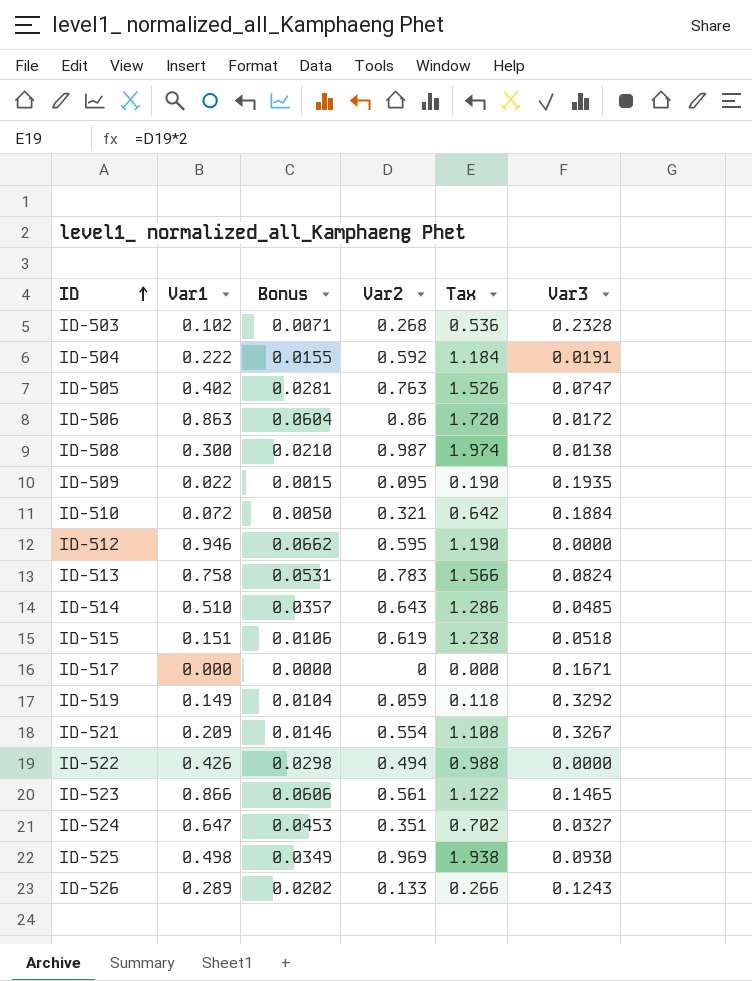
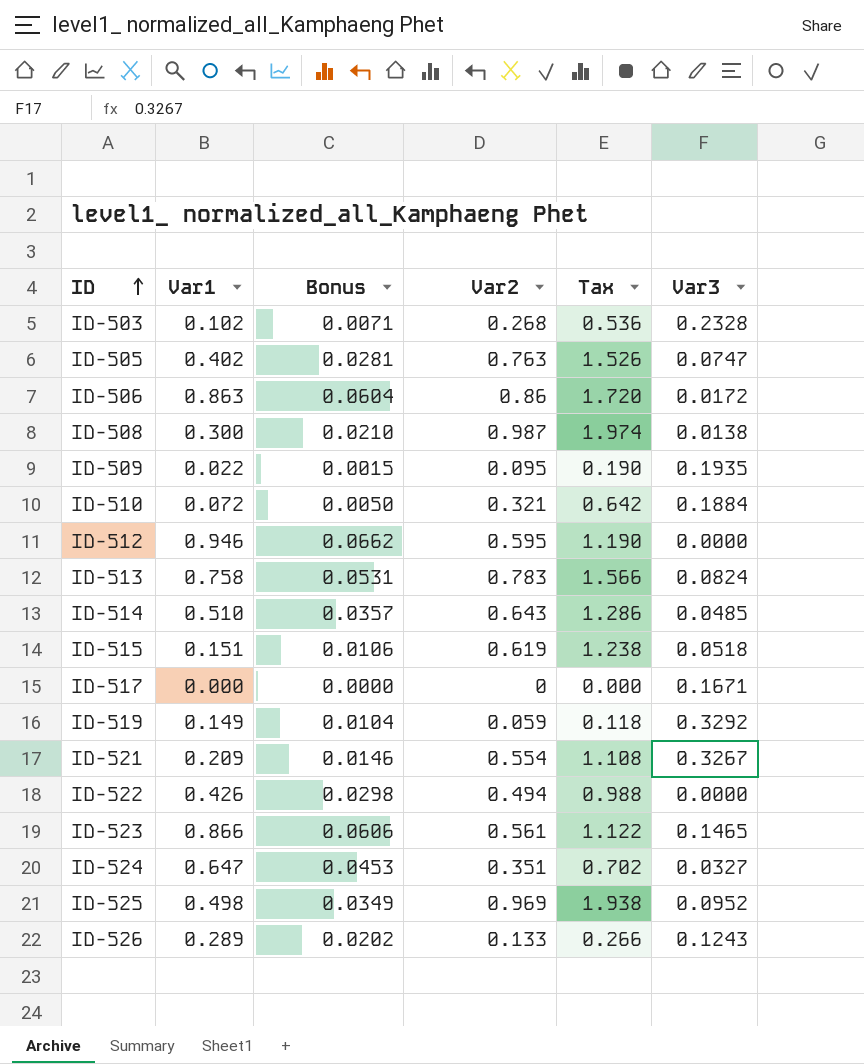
row ID-504: 0.222 | 0.0155 | 0.592 | 1.184 | 0.0191 -> none
ID-525 | Var3: 0.0930 -> 0.0952

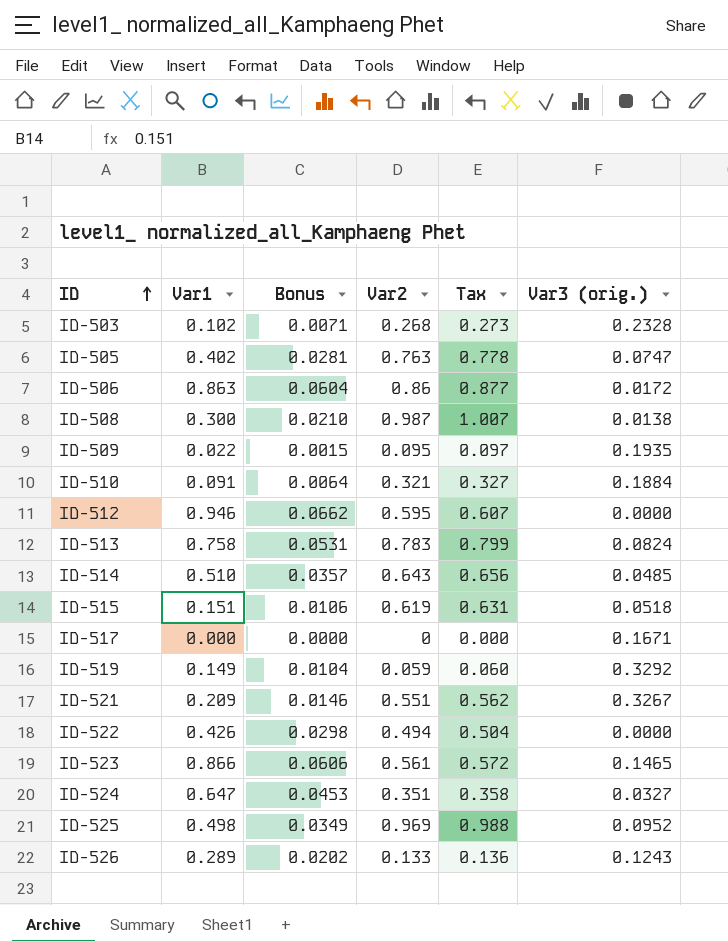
column Tax | formula: [Var2] * 2 -> [Var2] * 1.02
column name: Var3 -> Var3 (orig.)
ID-510 | Var1: 0.072 -> 0.091
ID-510 | Bonus: 0.0050 -> 0.0064
ID-521 | Var2: 0.554 -> 0.551

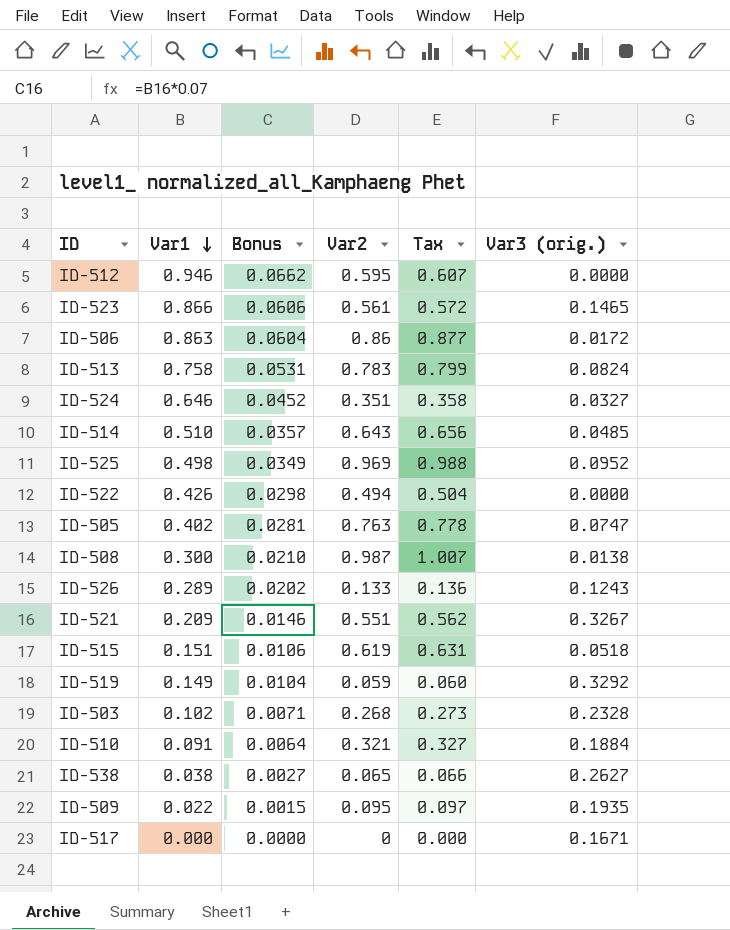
row order: ID ascending -> Var1 descending
ID-524 | Var1: 0.647 -> 0.646
ID-524 | Bonus: 0.0453 -> 0.0452
row ID-538: none -> 0.038 | 0.0027 | 0.065 | 0.066 | 0.2627

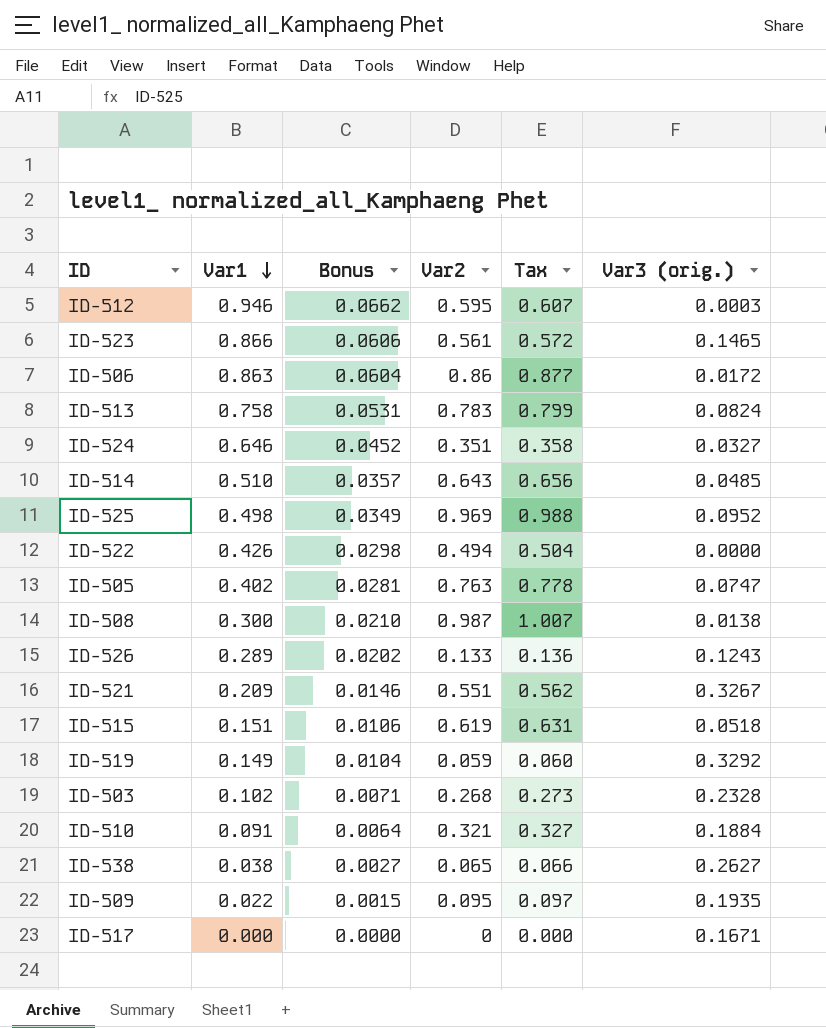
ID-512 | Var3 (orig.): 0.0000 -> 0.0003

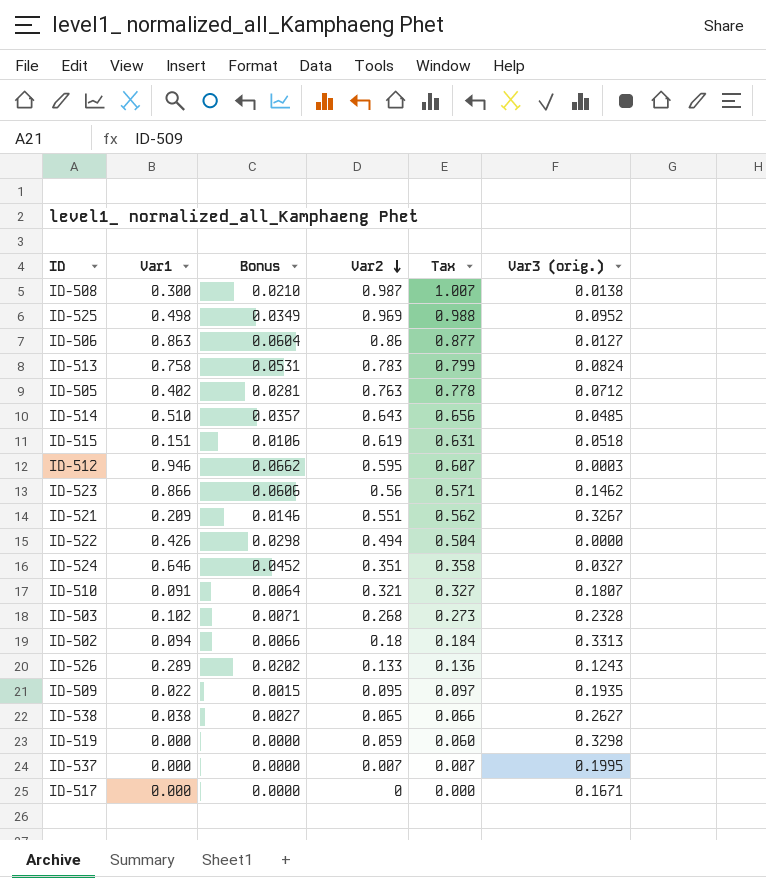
row order: Var1 descending -> Var2 descending
ID-506 | Var3 (orig.): 0.0172 -> 0.0127
ID-505 | Var3 (orig.): 0.0747 -> 0.0712
ID-523 | Var2: 0.561 -> 0.56
ID-523 | Tax: 0.572 -> 0.571
ID-523 | Var3 (orig.): 0.1465 -> 0.1462
ID-510 | Var3 (orig.): 0.1884 -> 0.1807
row ID-502: none -> 0.094 | 0.0066 | 0.18 | 0.184 | 0.3313
ID-519 | Var1: 0.149 -> 0.000
ID-519 | Bonus: 0.0104 -> 0.0000
ID-519 | Var3 (orig.): 0.3292 -> 0.3298
row ID-537: none -> 0.000 | 0.0000 | 0.007 | 0.007 | 0.1995

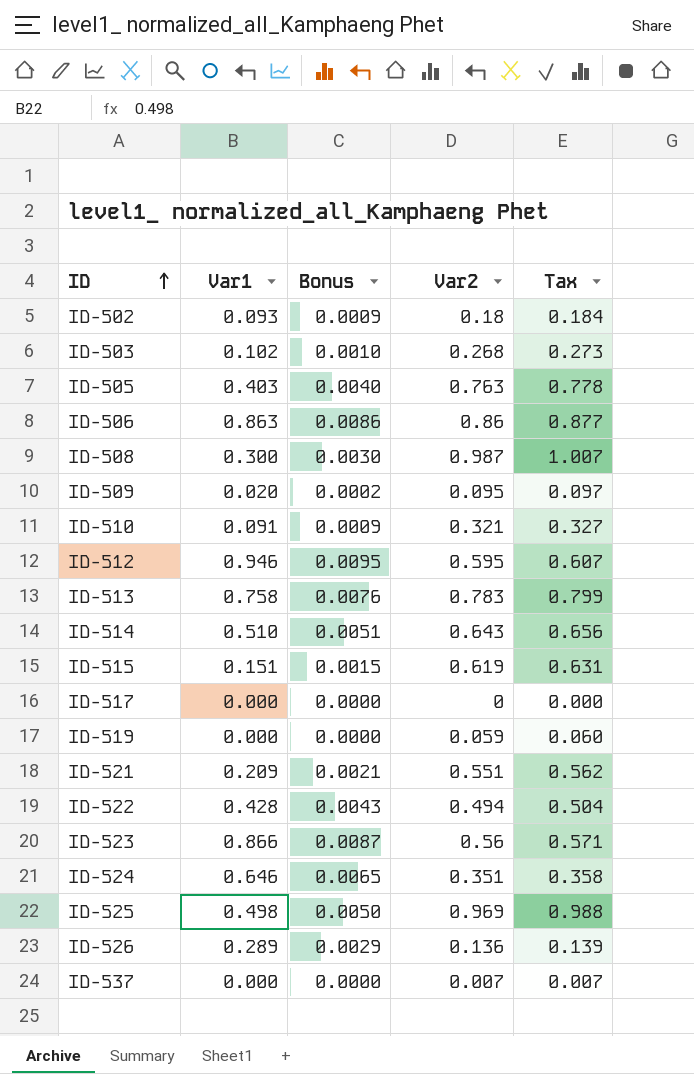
row order: Var2 descending -> ID ascending
column Var3 (orig.) | position: 6 -> none
column Bonus | formula: [Var1] * 0.07 -> [Var1] * 0.01
row ID-538: 0.038 | 0.0027 | 0.065 | 0.066 | 0.2627 -> none
ID-502 | Var1: 0.094 -> 0.093
ID-505 | Var1: 0.402 -> 0.403
ID-509 | Var1: 0.022 -> 0.020
ID-522 | Var1: 0.426 -> 0.428
ID-526 | Var2: 0.133 -> 0.136
ID-526 | Tax: 0.136 -> 0.139

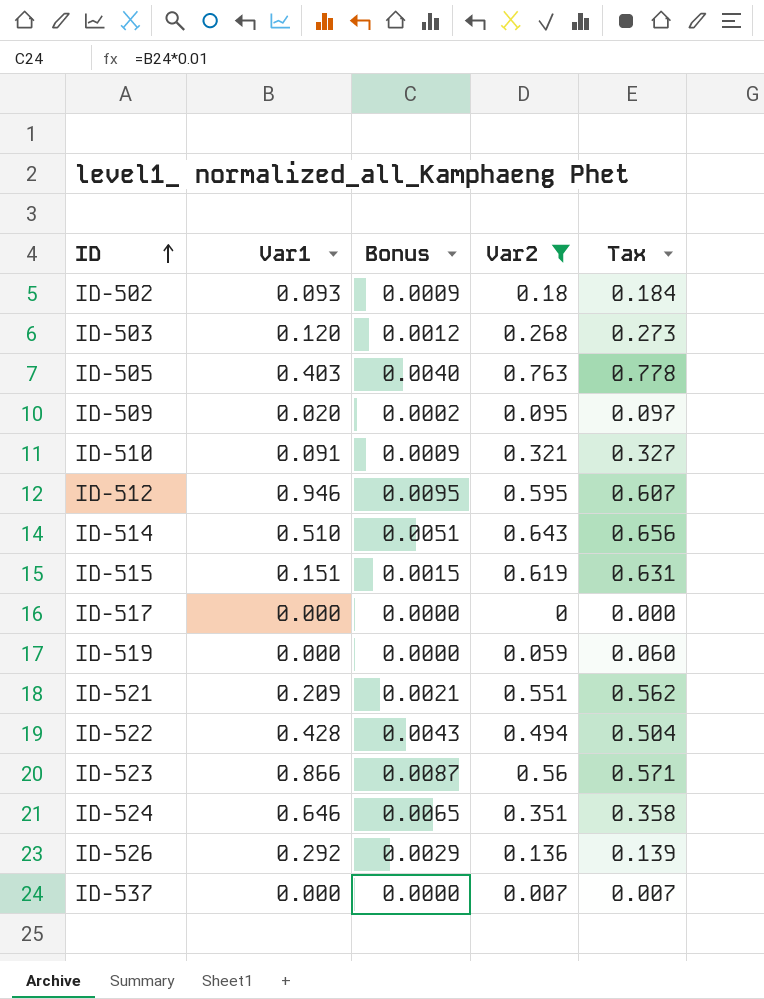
filter: none -> Var2 <= 0.763
ID-503 | Var1: 0.102 -> 0.120
ID-503 | Bonus: 0.0010 -> 0.0012
ID-526 | Var1: 0.289 -> 0.292

